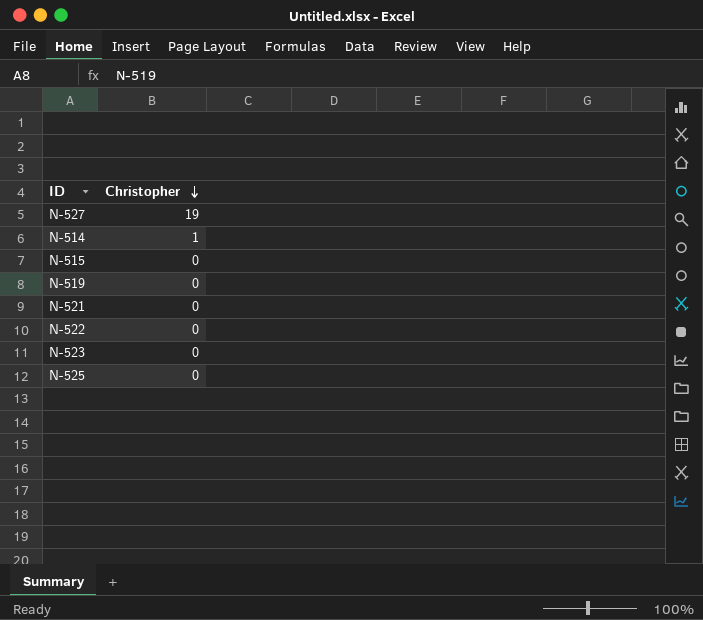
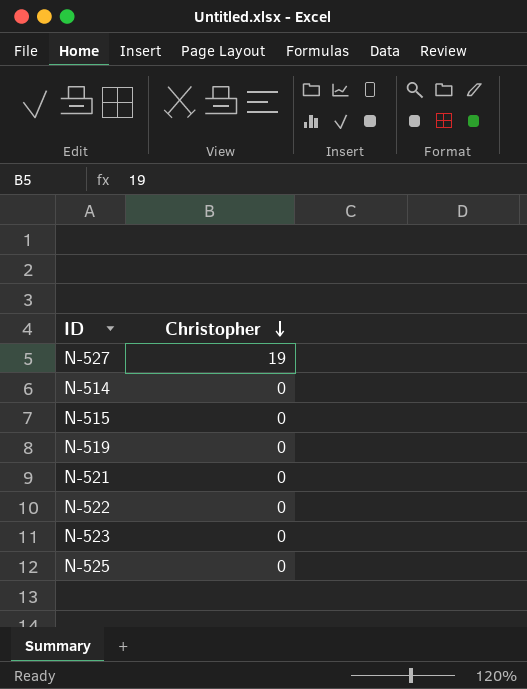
N-514 | Christopher: 1 -> 0

